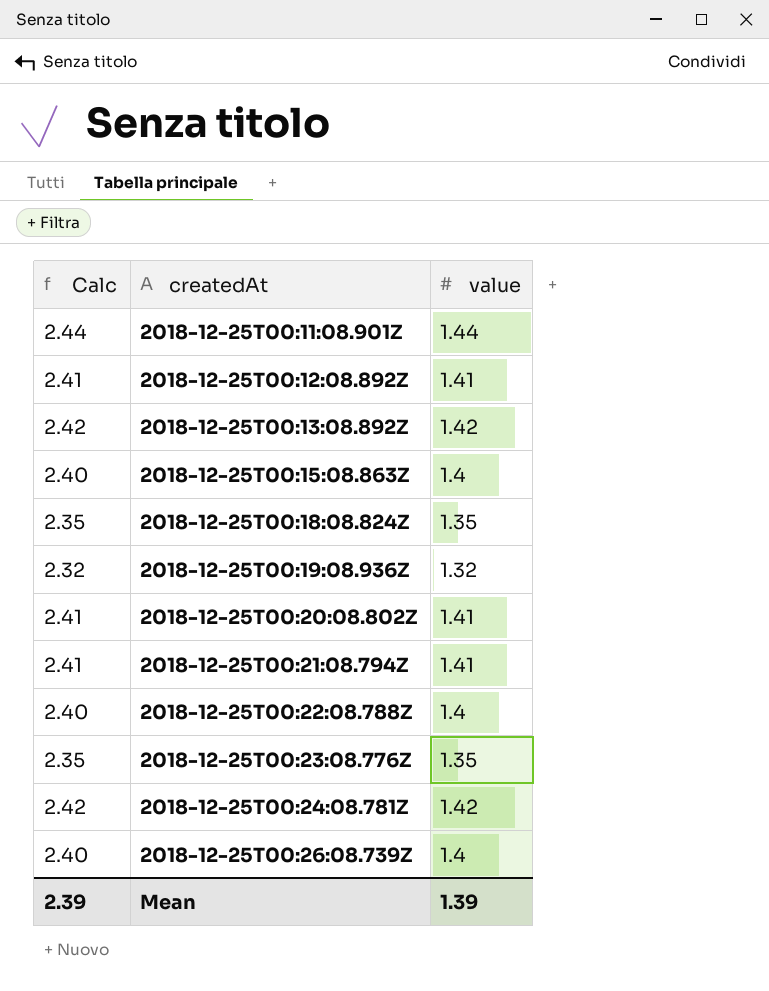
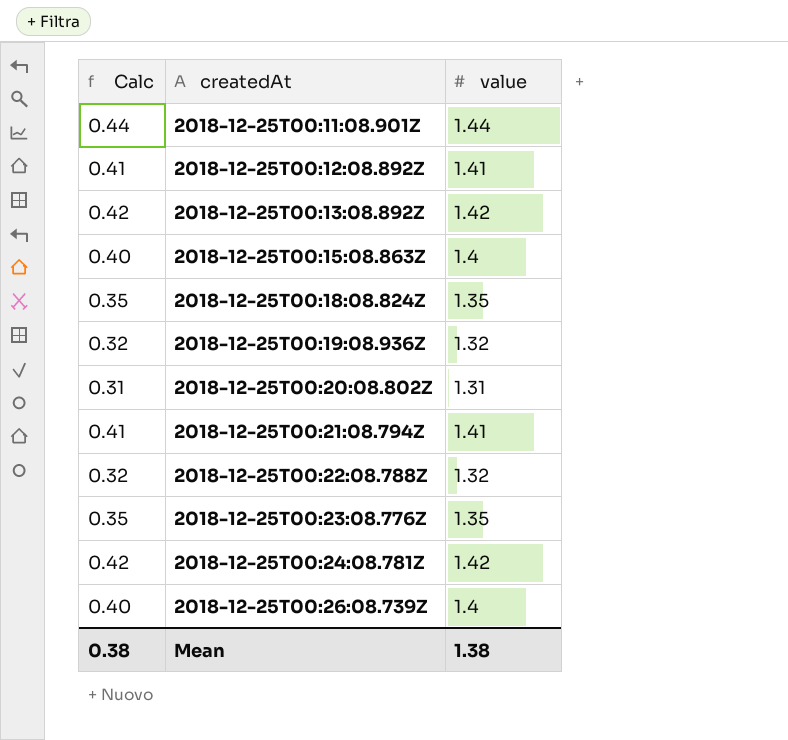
column Calc | formula: [value] + 1 -> [value] - 1
2018-12-25T00:20:08.802Z | value: 1.41 -> 1.31
2018-12-25T00:22:08.788Z | value: 1.4 -> 1.32
Mean | Calc: 2.39 -> 0.38
Mean | value: 1.39 -> 1.38

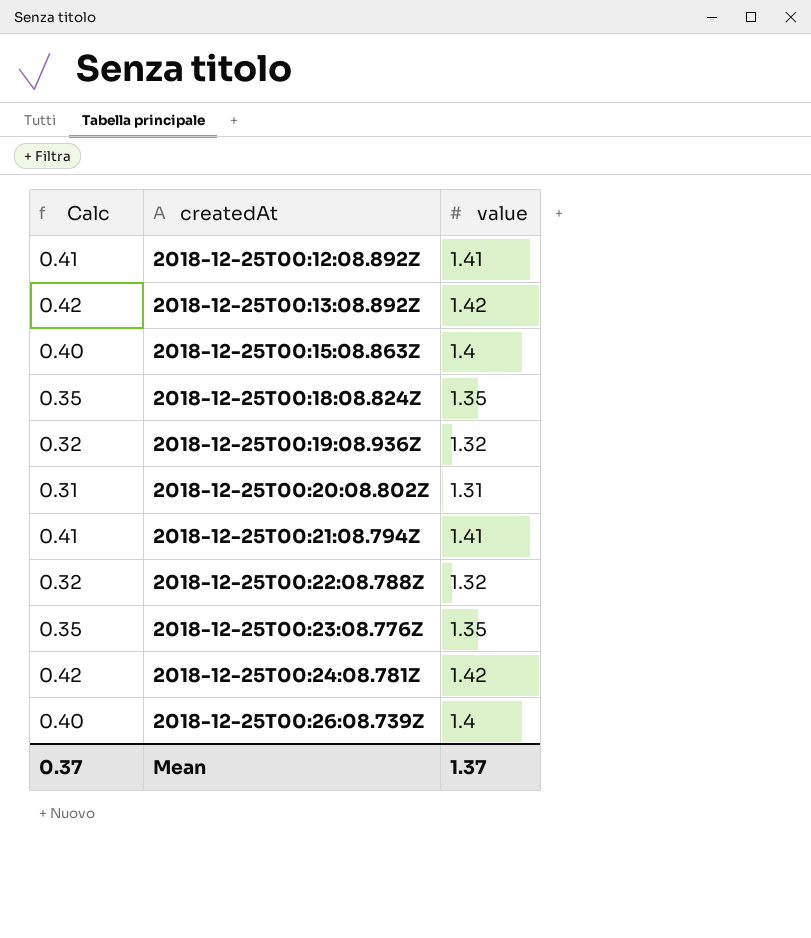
row 2018-12-25T00:11:08.901Z: 0.44 | 1.44 -> none
Mean | Calc: 0.38 -> 0.37
Mean | value: 1.38 -> 1.37

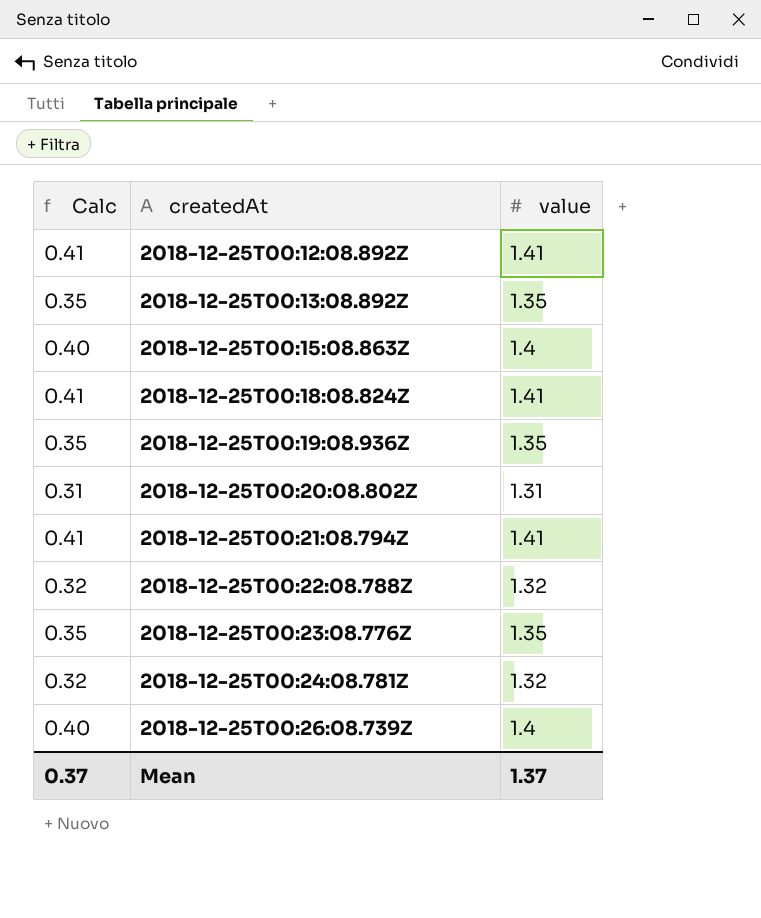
2018-12-25T00:13:08.892Z | Calc: 0.42 -> 0.35
2018-12-25T00:13:08.892Z | value: 1.42 -> 1.35
2018-12-25T00:18:08.824Z | Calc: 0.35 -> 0.41
2018-12-25T00:18:08.824Z | value: 1.35 -> 1.41
2018-12-25T00:19:08.936Z | Calc: 0.32 -> 0.35
2018-12-25T00:19:08.936Z | value: 1.32 -> 1.35
2018-12-25T00:24:08.781Z | Calc: 0.42 -> 0.32
2018-12-25T00:24:08.781Z | value: 1.42 -> 1.32

